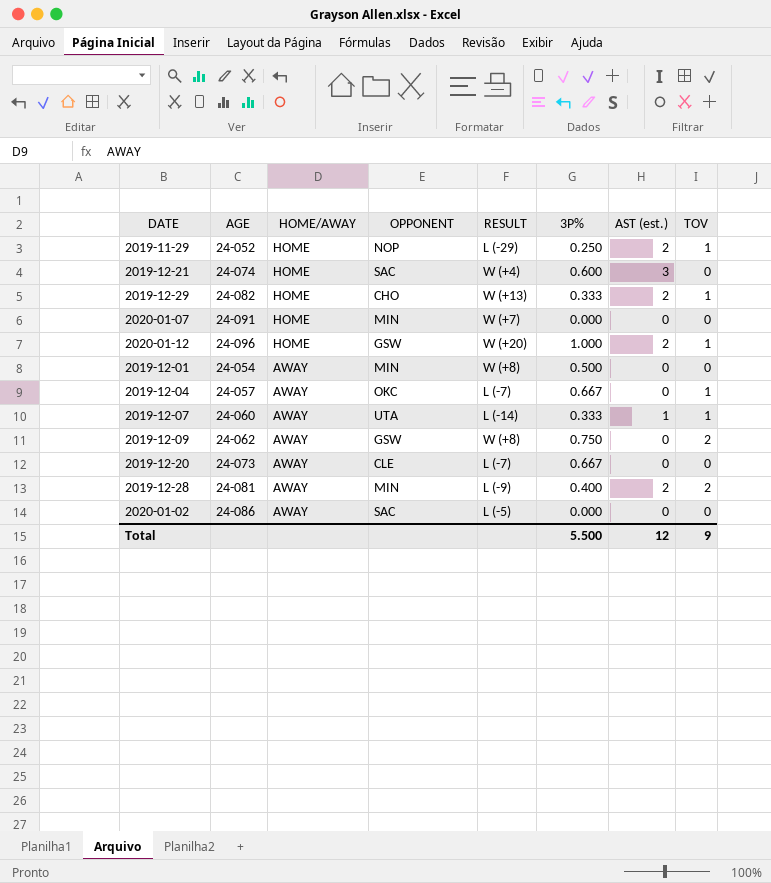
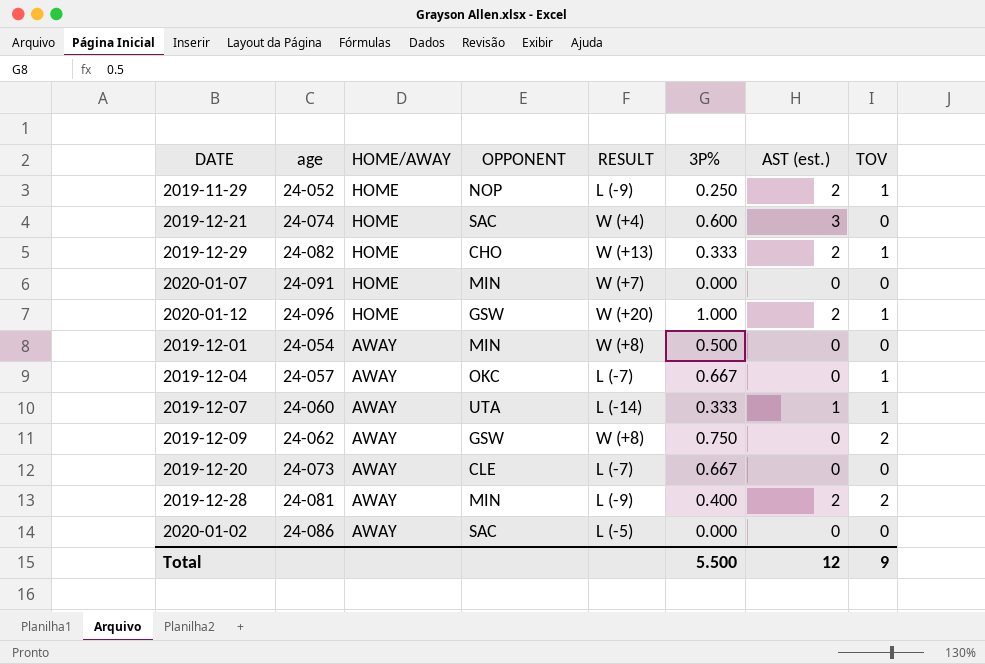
column name: AGE -> age
2019-11-29 | RESULT: L (-29) -> L (-9)

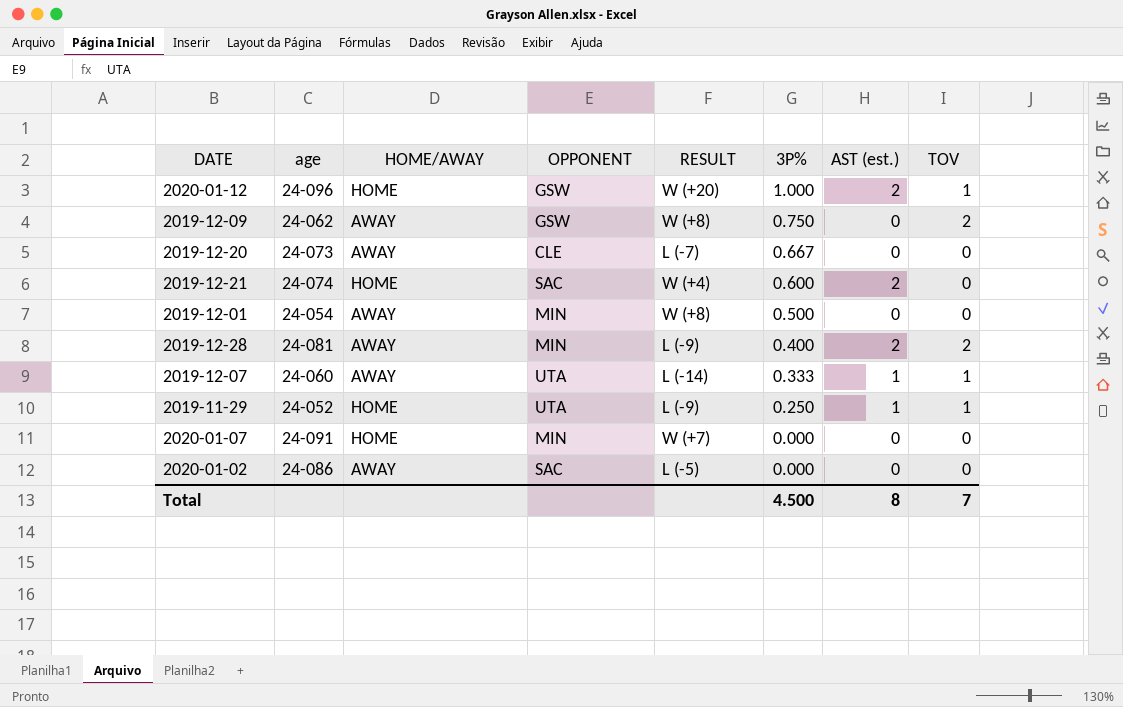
row order: HOME/AWAY descending -> 3P% descending
row 2019-12-29: 24-082 | HOME | CHO | W (+13) | 0.333 | 2 | 1 -> none
row 2019-12-04: 24-057 | AWAY | OKC | L (-7) | 0.667 | 0 | 1 -> none
2019-12-21 | AST (est.): 3 -> 2
2019-11-29 | OPPONENT: NOP -> UTA
2019-11-29 | AST (est.): 2 -> 1
Total | 3P%: 5.500 -> 4.500
Total | AST (est.): 12 -> 8
Total | TOV: 9 -> 7

